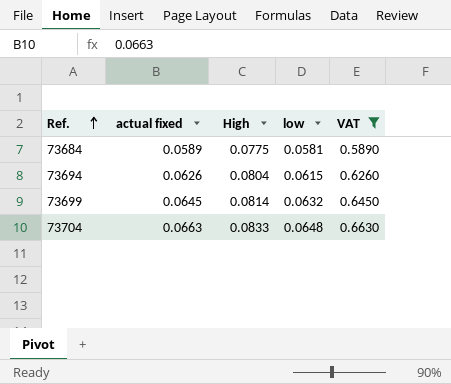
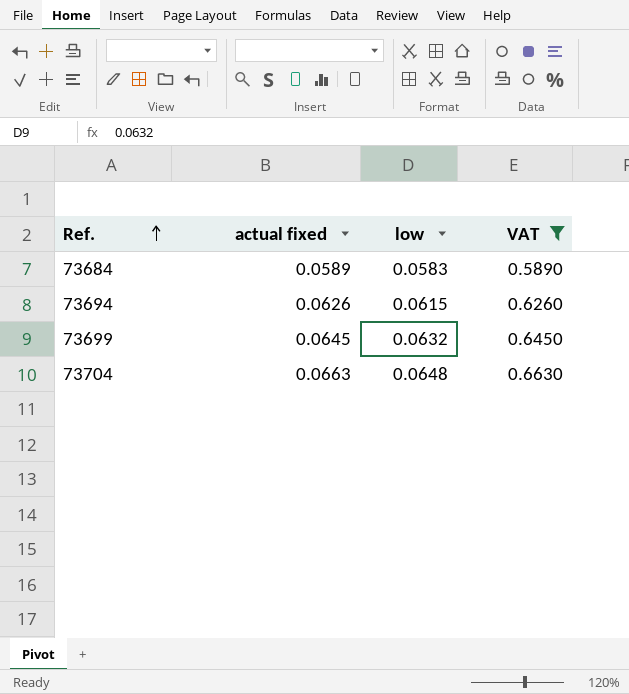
column High | position: 3 -> none
73684 | low: 0.0581 -> 0.0583

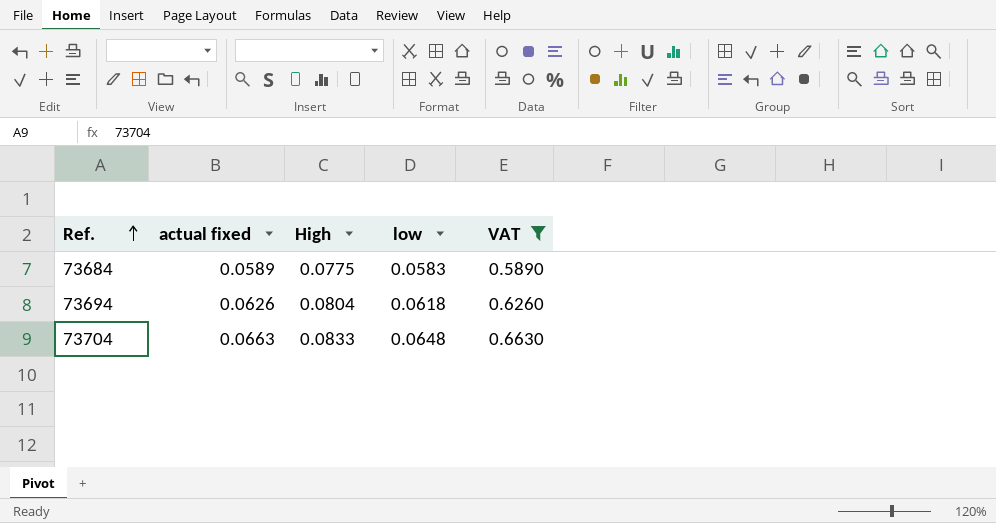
column High | position: none -> 3
row 73699: 0.0645 | 0.0632 | 0.6450 -> none
73694 | low: 0.0615 -> 0.0618

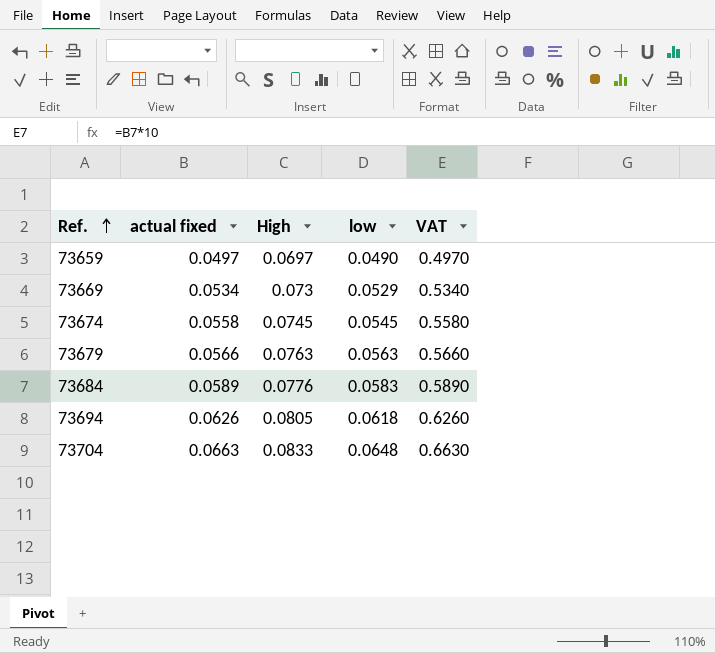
filter: VAT >= 0.5890 -> none
73684 | High: 0.0775 -> 0.0776
73694 | High: 0.0804 -> 0.0805

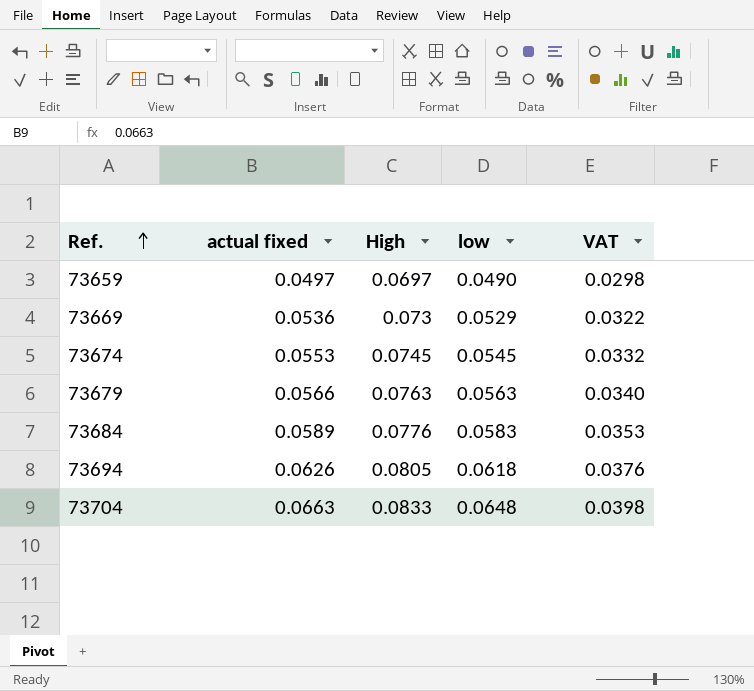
column VAT | formula: [actual fixed] * 10 -> [actual fixed] * 0.6
73669 | actual fixed: 0.0534 -> 0.0536
73674 | actual fixed: 0.0558 -> 0.0553

